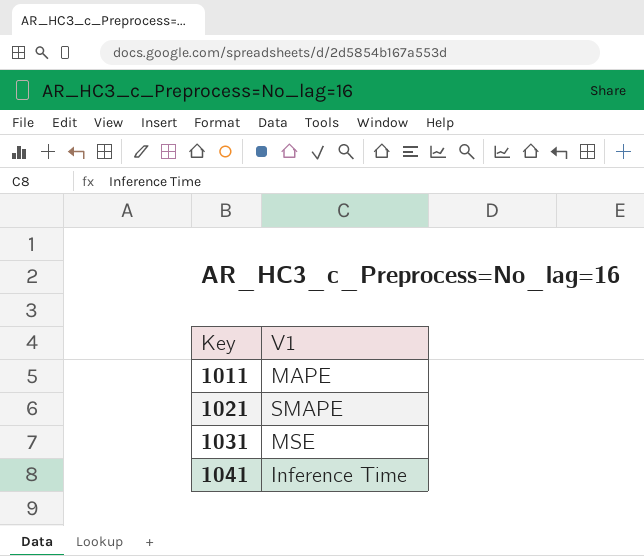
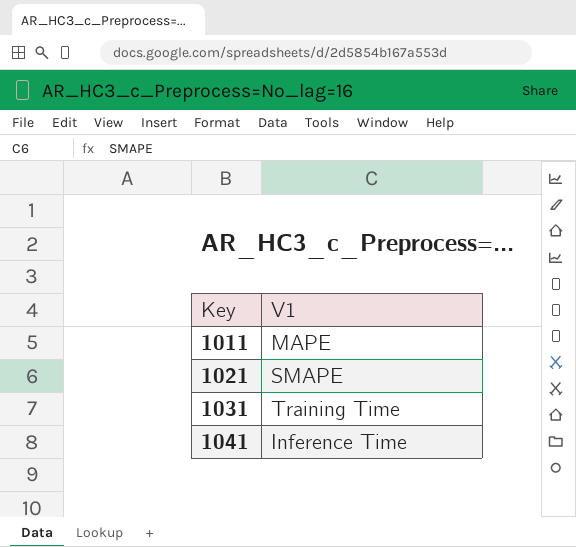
1031 | V1: MSE -> Training Time

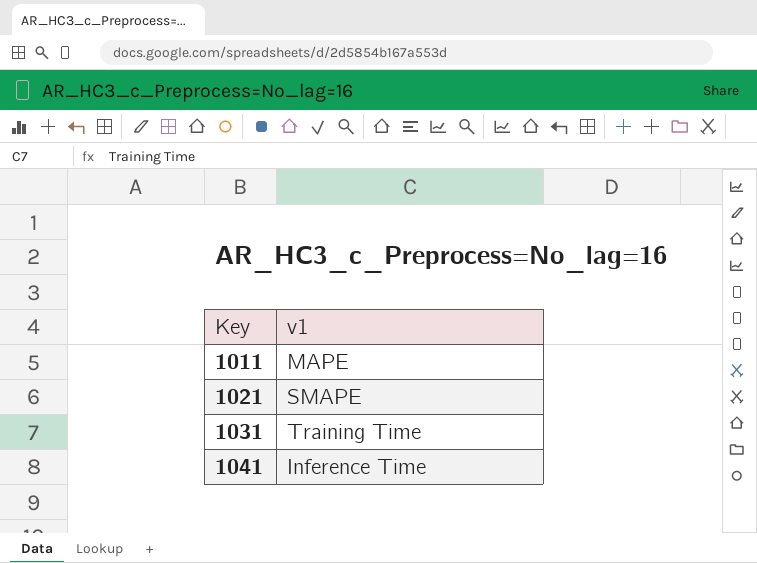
column name: V1 -> v1

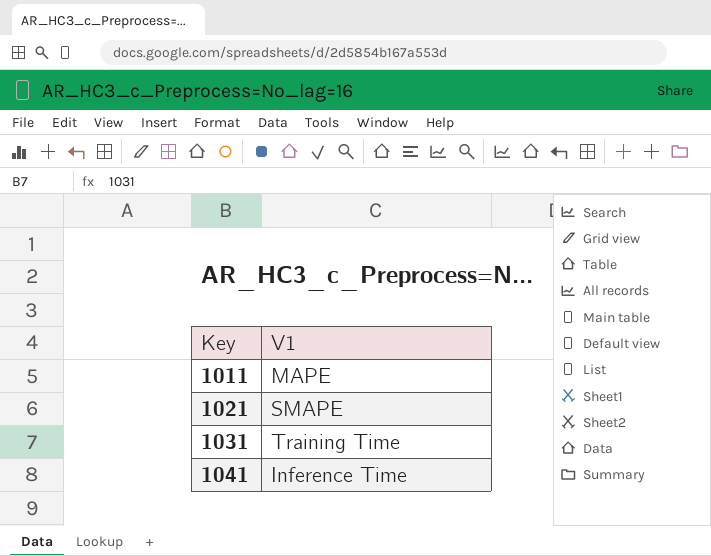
column name: v1 -> V1

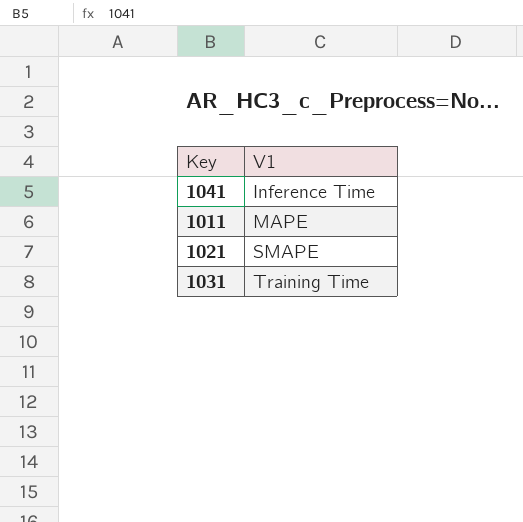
row order: Key ascending -> V1 ascending

